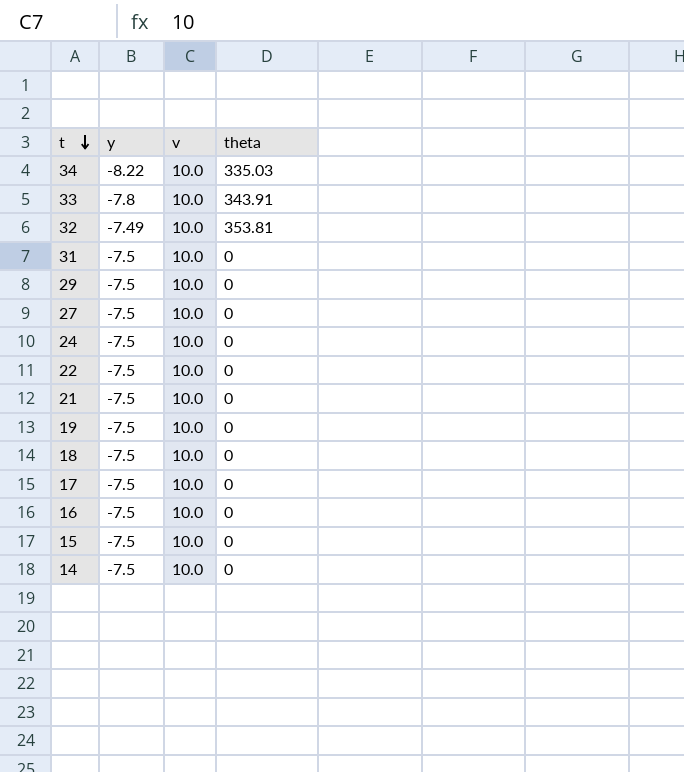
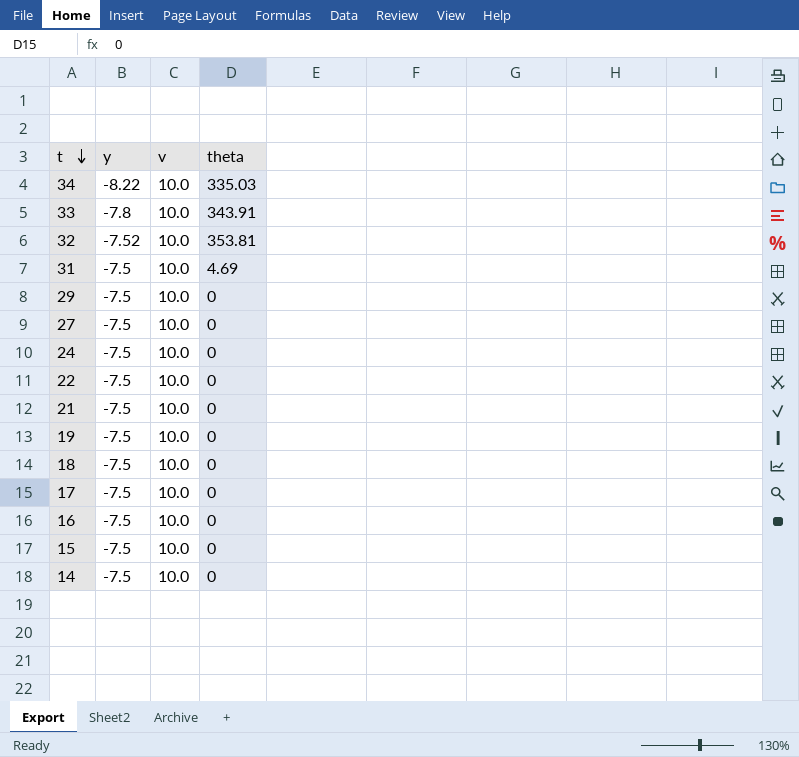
32 | y: -7.49 -> -7.52
31 | theta: 0 -> 4.69

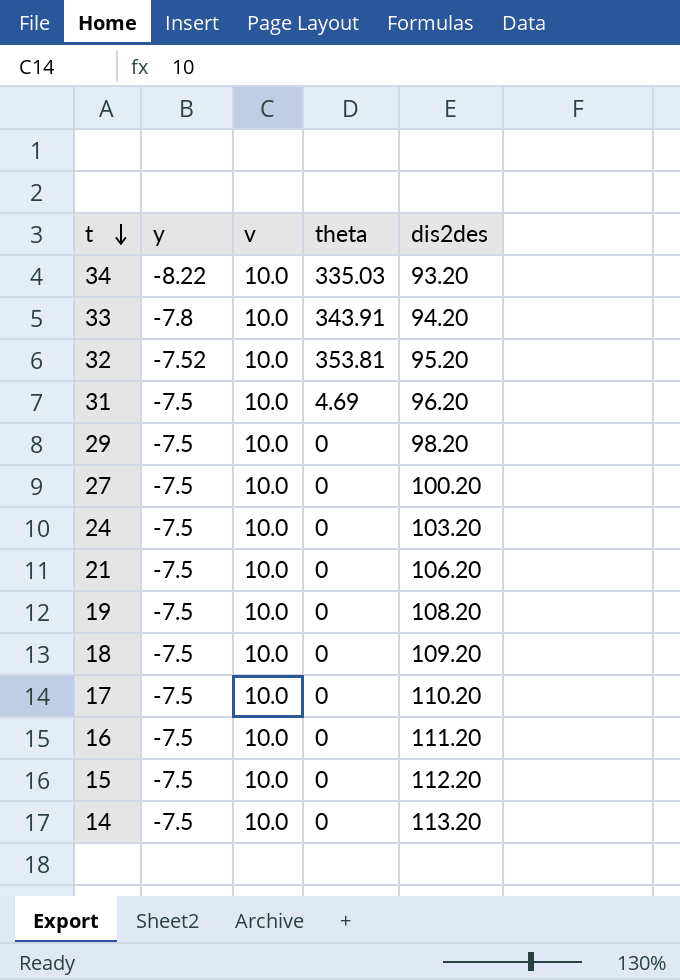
column dis2des | position: none -> 5
row 22: -7.5 | 10.0 | 0 -> none

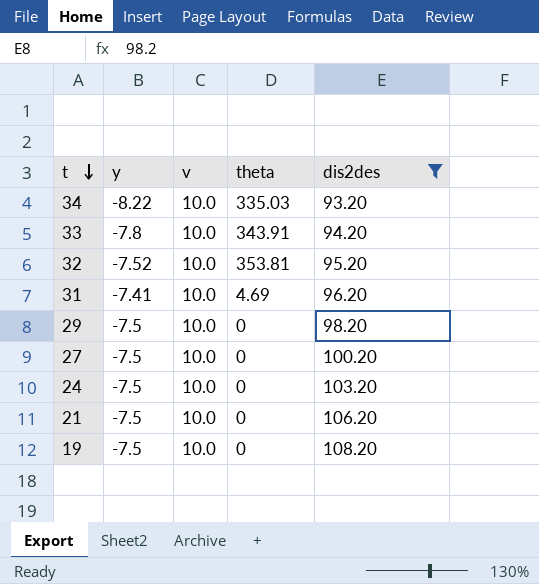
filter: none -> dis2des <= 108.20
31 | y: -7.5 -> -7.41

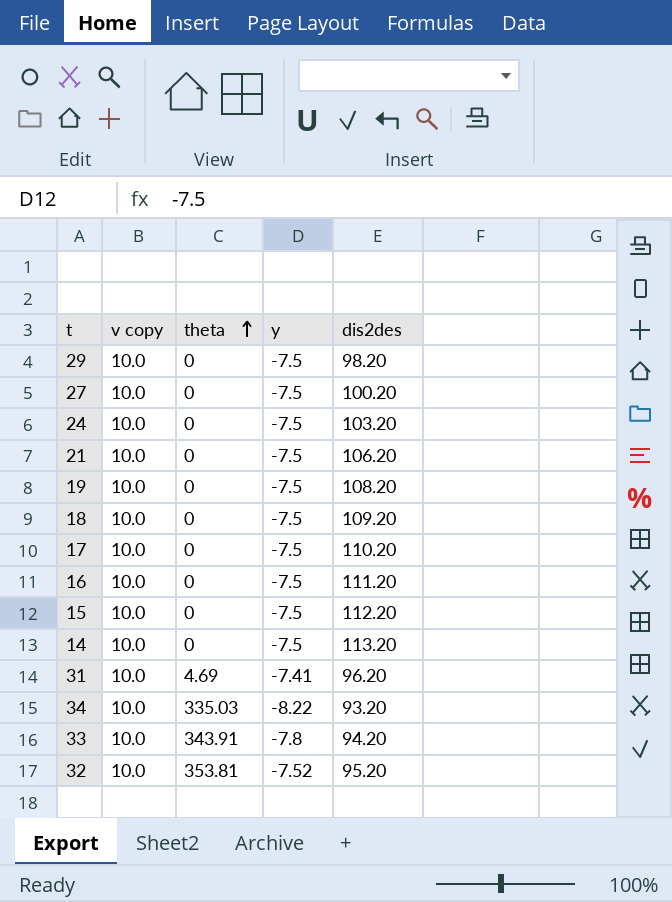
filter: dis2des <= 108.20 -> none
row order: t descending -> theta ascending
column name: v -> v copy
column y | position: 2 -> 4

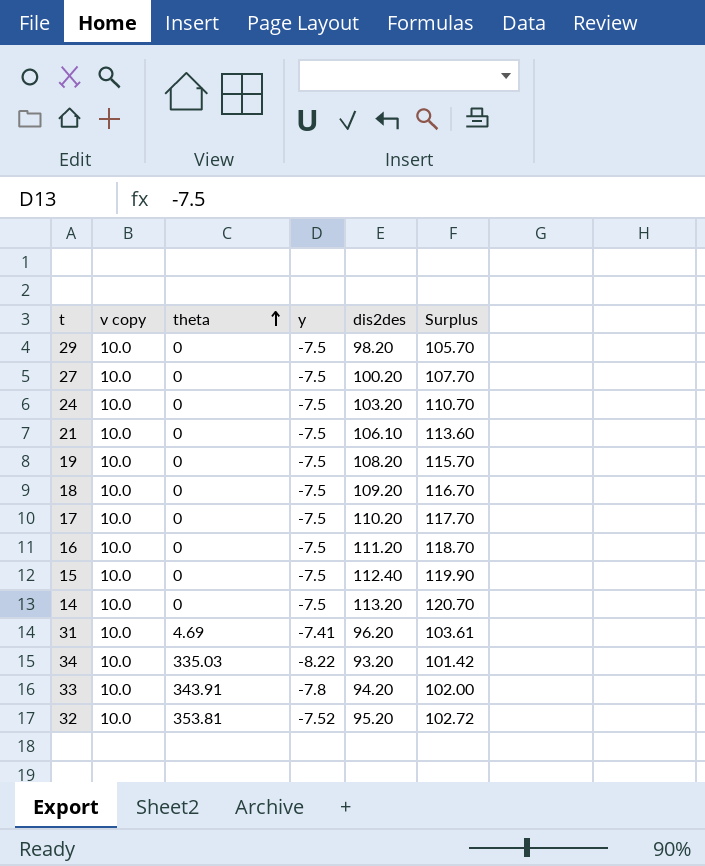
column Surplus | formula: none -> [dis2des] - [y]
21 | dis2des: 106.20 -> 106.10
15 | dis2des: 112.20 -> 112.40

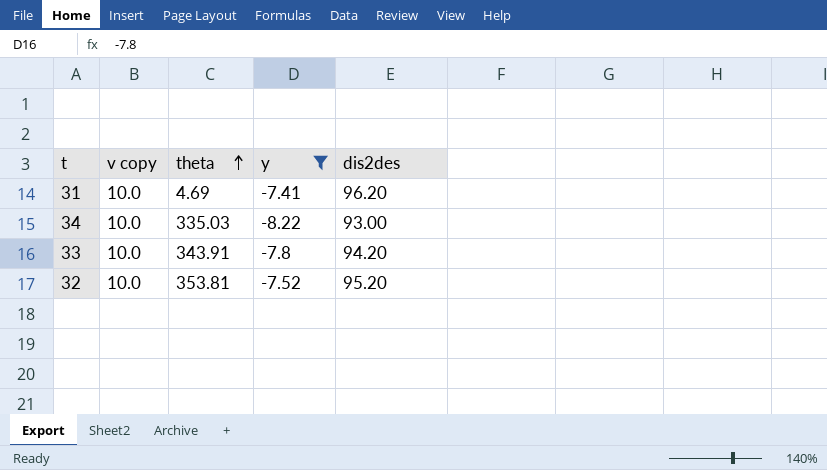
filter: none -> y != -7.5
column Surplus | formula: [dis2des] - [y] -> none
34 | dis2des: 93.20 -> 93.00

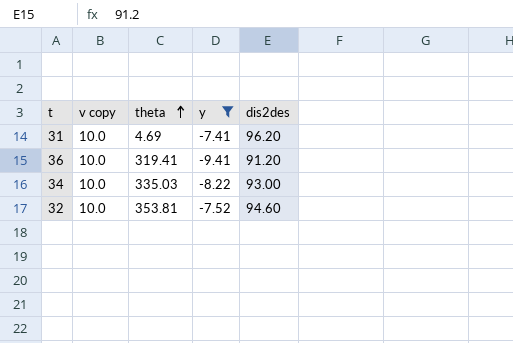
row 33: 10.0 | 343.91 | -7.8 | 94.20 -> none
row 36: none -> 10.0 | 319.41 | -9.41 | 91.20
32 | dis2des: 95.20 -> 94.60

